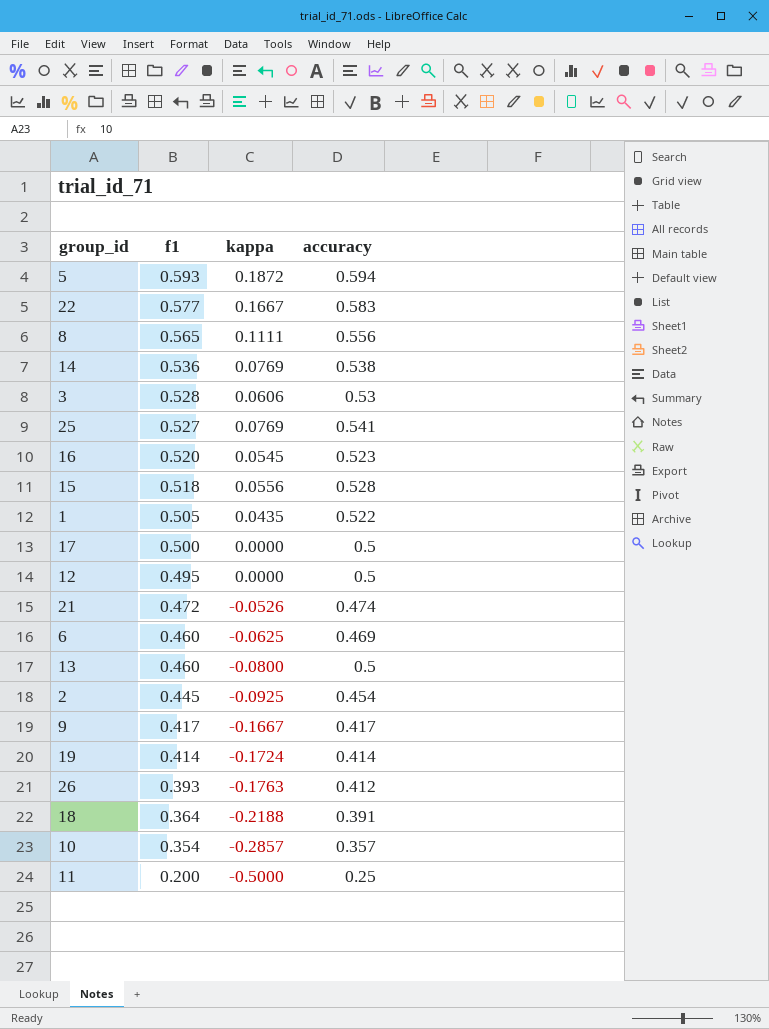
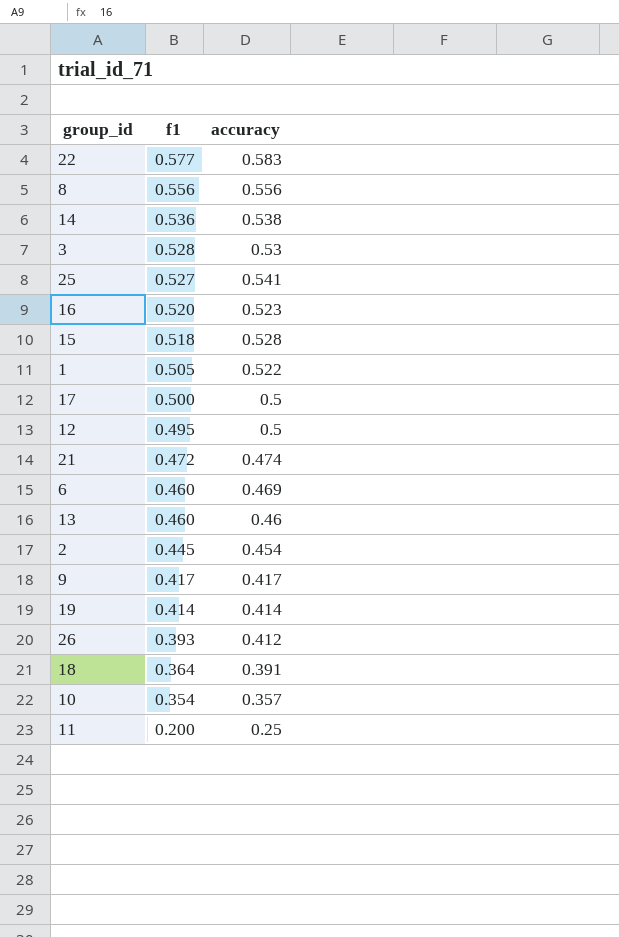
column kappa | position: 3 -> none
row 5: 0.593 | 0.1872 | 0.594 -> none
8 | f1: 0.565 -> 0.556
13 | accuracy: 0.5 -> 0.46

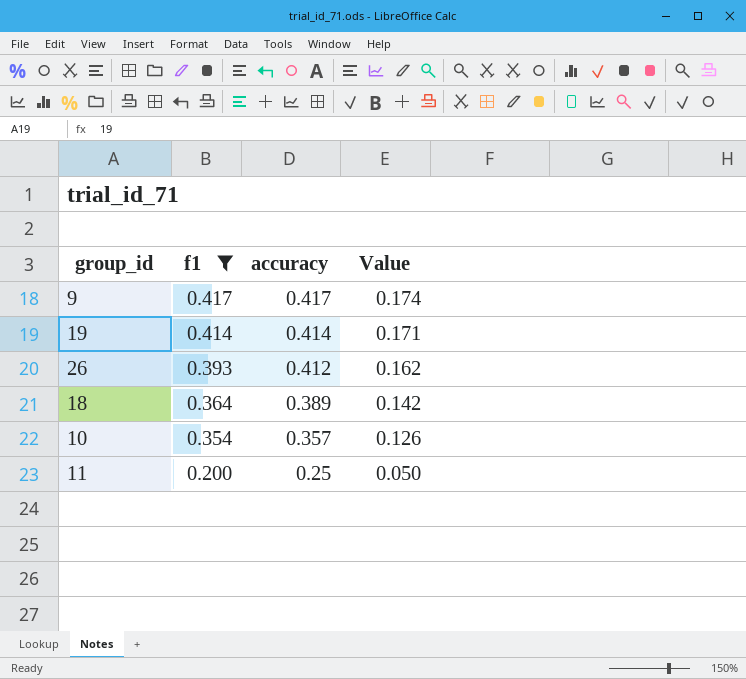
filter: none -> f1 <= 0.417
column Value | formula: none -> [f1] * [accuracy]
18 | accuracy: 0.391 -> 0.389

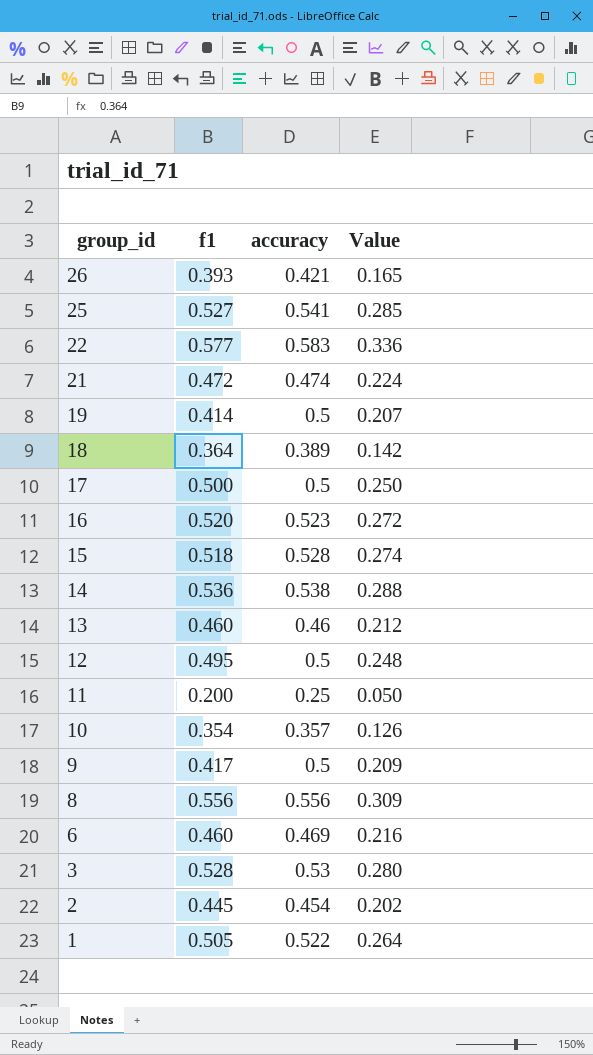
filter: f1 <= 0.417 -> none
row order: f1 descending -> group_id descending
26 | accuracy: 0.412 -> 0.421
26 | Value: 0.162 -> 0.165
19 | accuracy: 0.414 -> 0.5
19 | Value: 0.171 -> 0.207
9 | accuracy: 0.417 -> 0.5
9 | Value: 0.174 -> 0.209

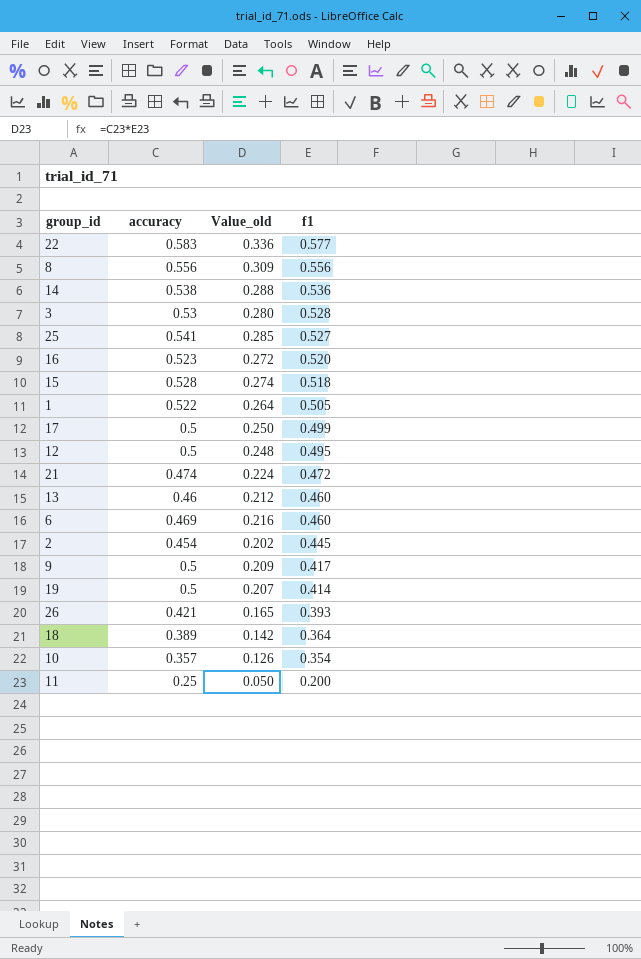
row order: group_id descending -> f1 descending
column name: Value -> Value_old
column f1 | position: 2 -> 4
17 | f1: 0.500 -> 0.499

